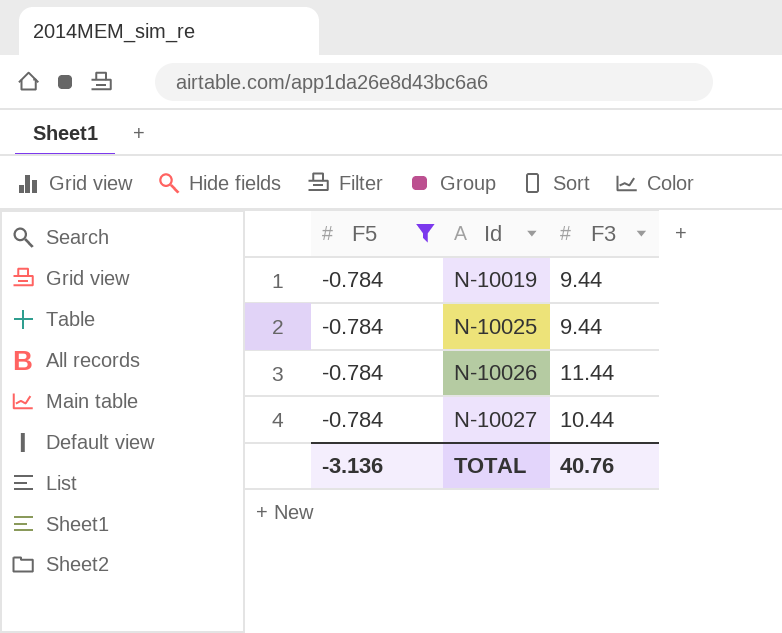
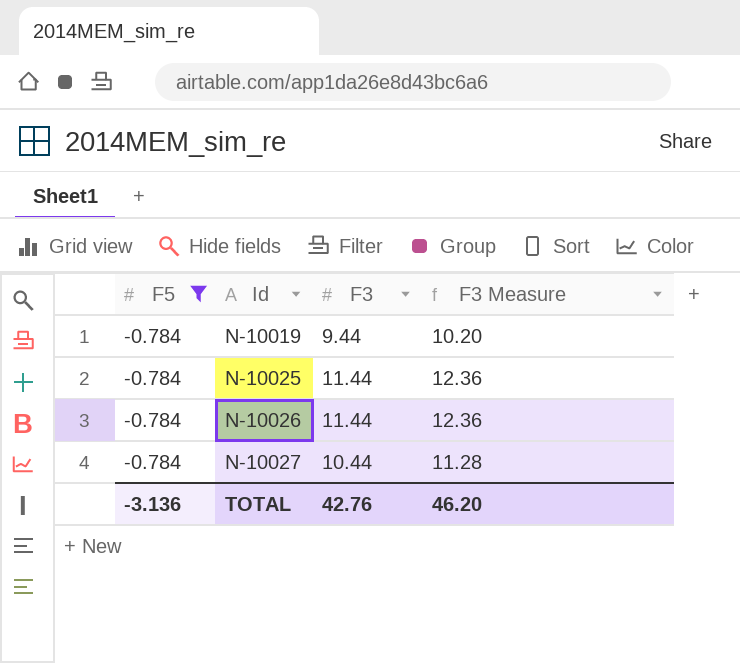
column F3 Measure | formula: none -> [F3] * 1.08
N-10025 | F3: 9.44 -> 11.44
TOTAL | F3: 40.76 -> 42.76

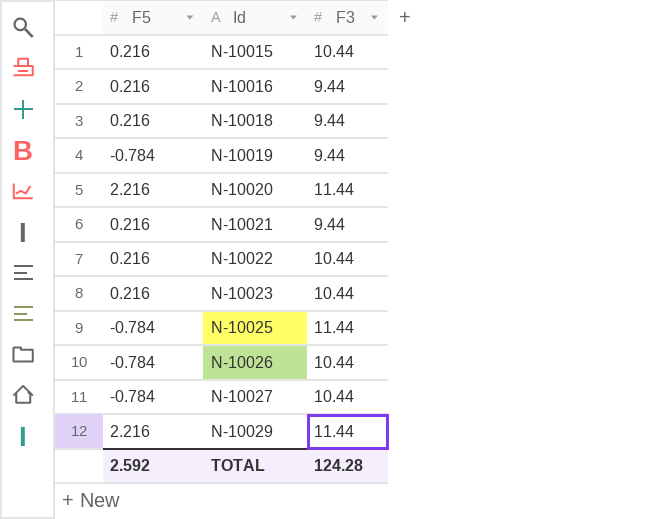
filter: F5 = -0.784 -> none
column F3 Measure | formula: [F3] * 1.08 -> none
N-10026 | F3: 11.44 -> 10.44
TOTAL | F5: -3.136 -> 2.592
TOTAL | F3: 42.76 -> 124.28

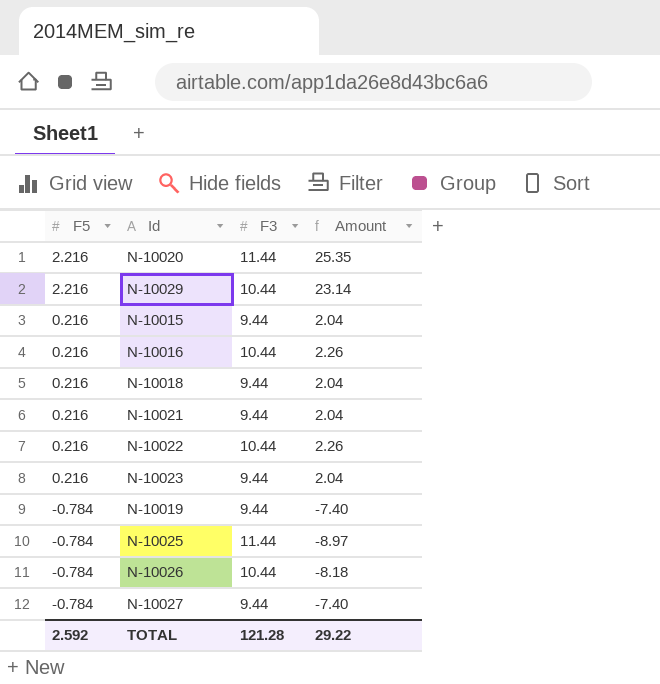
row order: Id ascending -> F5 descending
column Amount | formula: none -> [F5] * [F3]
N-10029 | F3: 11.44 -> 10.44
N-10015 | F3: 10.44 -> 9.44
N-10016 | F3: 9.44 -> 10.44
N-10023 | F3: 10.44 -> 9.44
N-10027 | F3: 10.44 -> 9.44
TOTAL | F3: 124.28 -> 121.28

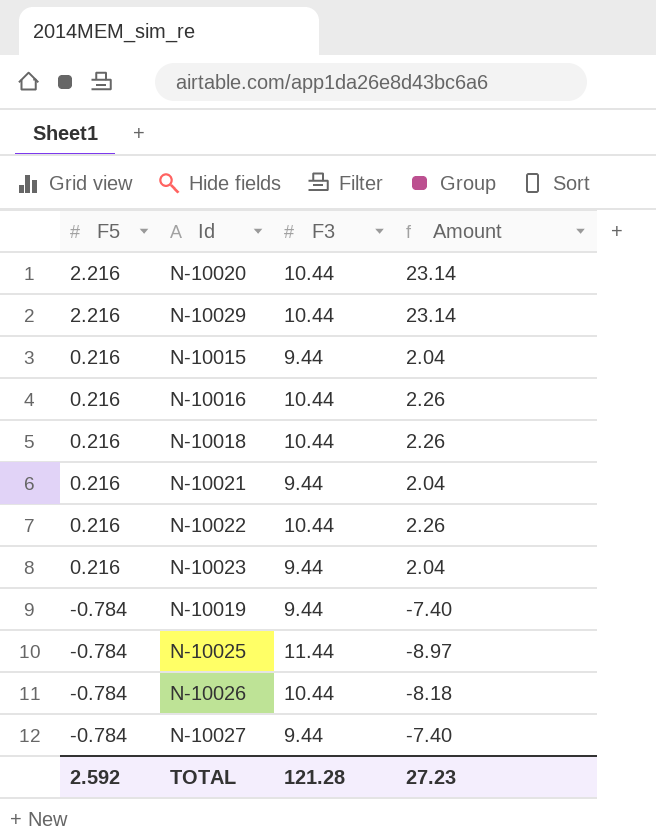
N-10020 | F3: 11.44 -> 10.44
N-10020 | Amount: 25.35 -> 23.14
N-10018 | F3: 9.44 -> 10.44
N-10018 | Amount: 2.04 -> 2.26
TOTAL | Amount: 29.22 -> 27.23

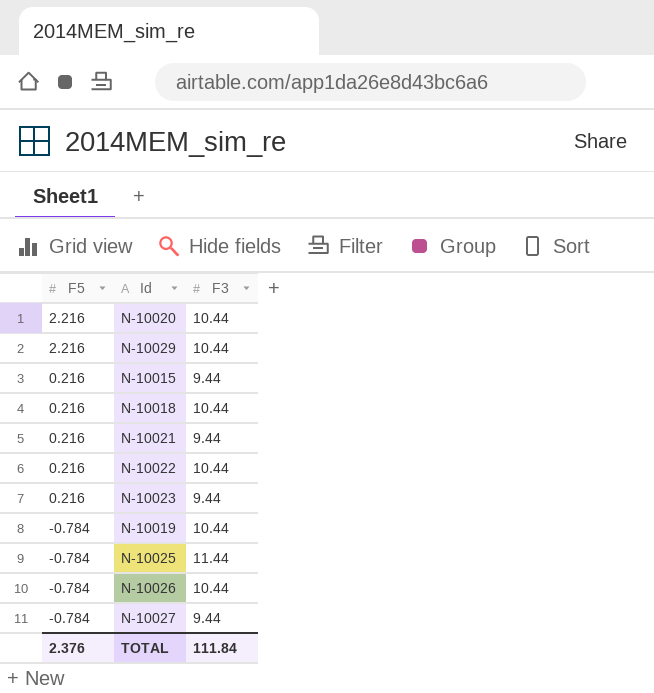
column Amount | formula: [F5] * [F3] -> none
row N-10016: 0.216 | 10.44 | 2.26 -> none
N-10019 | F3: 9.44 -> 10.44
TOTAL | F5: 2.592 -> 2.376
TOTAL | F3: 121.28 -> 111.84

